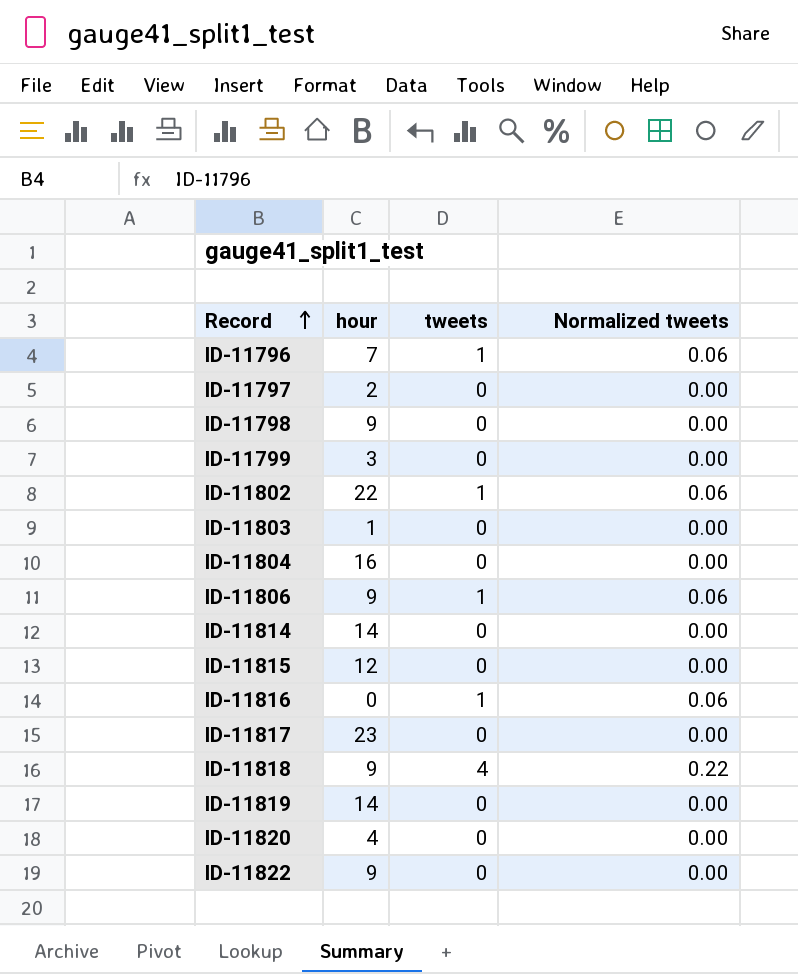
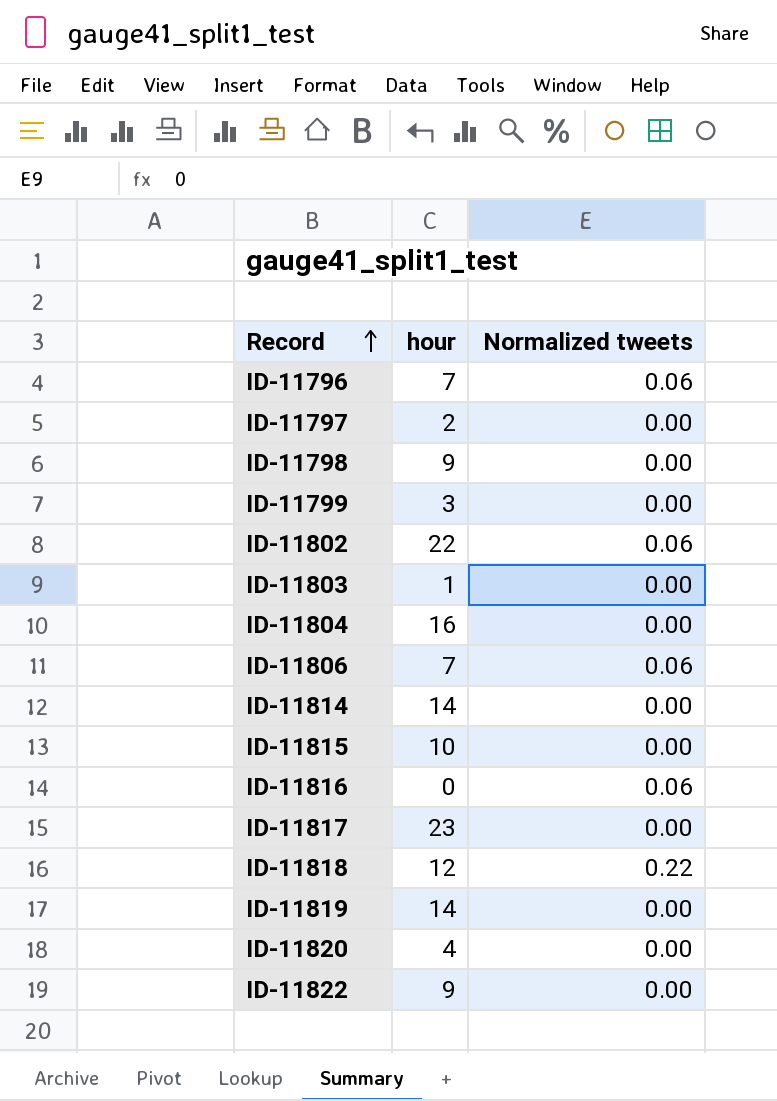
column tweets | position: 3 -> none
ID-11806 | hour: 9 -> 7
ID-11815 | hour: 12 -> 10
ID-11818 | hour: 9 -> 12

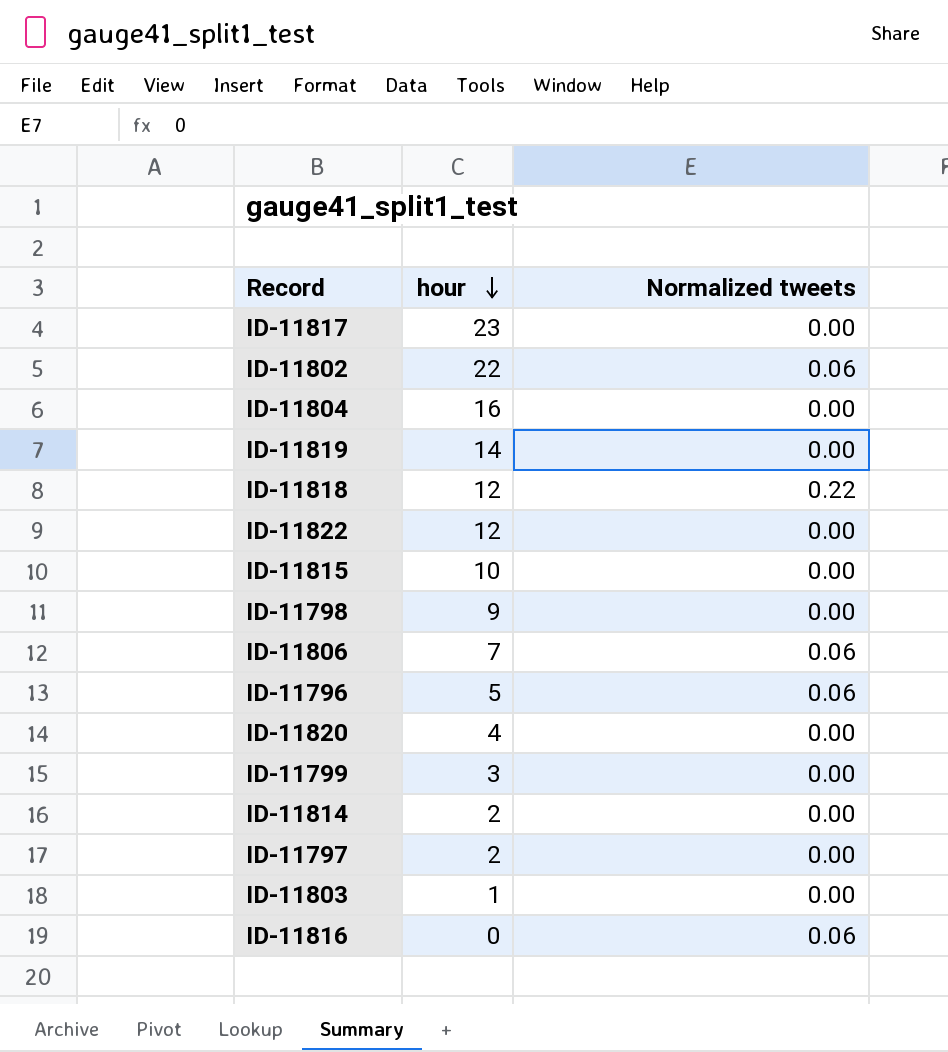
row order: Record ascending -> hour descending
ID-11822 | hour: 9 -> 12
ID-11796 | hour: 7 -> 5
ID-11814 | hour: 14 -> 2

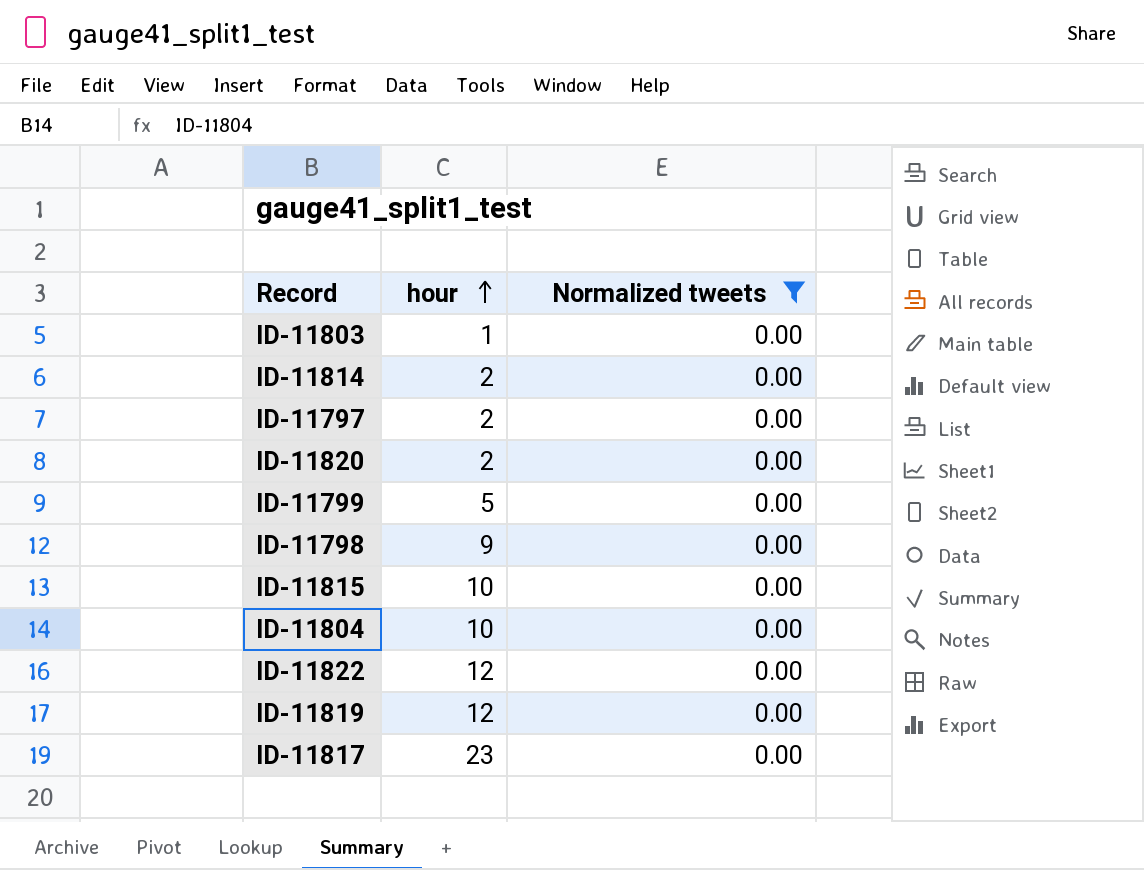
filter: none -> Normalized tweets = 0.00
row order: hour descending -> hour ascending
ID-11820 | hour: 4 -> 2
ID-11799 | hour: 3 -> 5
ID-11804 | hour: 16 -> 10
ID-11819 | hour: 14 -> 12

